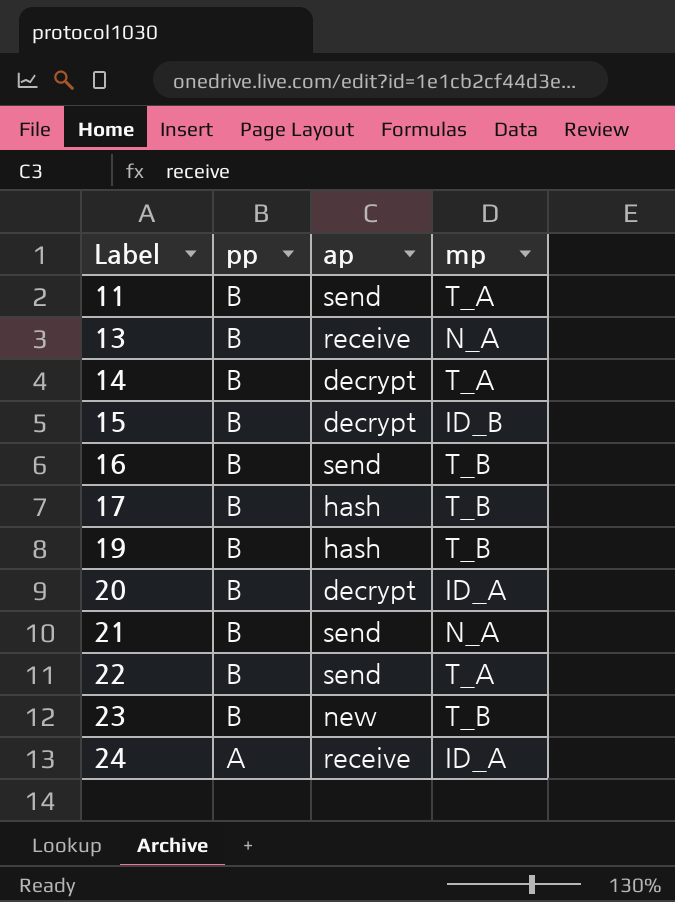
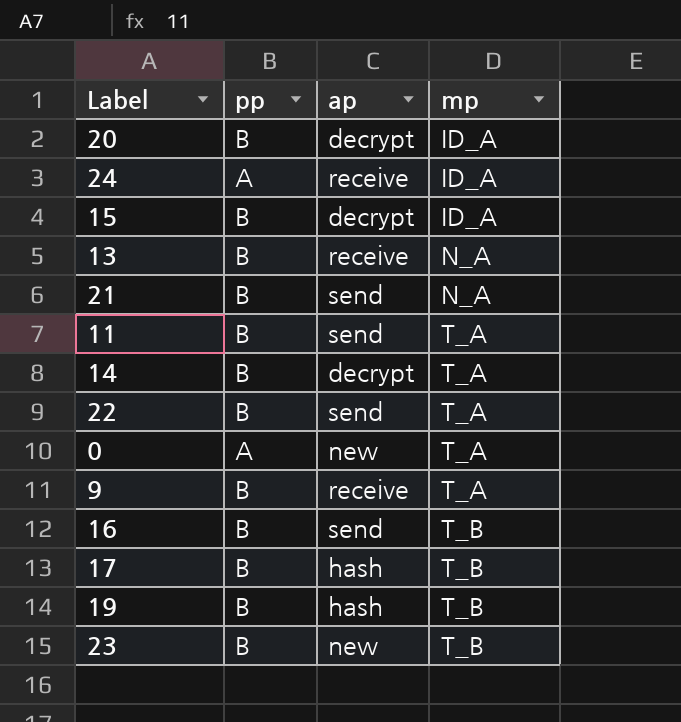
row order: Label ascending -> mp ascending
15 | mp: ID_B -> ID_A
row 0: none -> A | new | T_A
row 9: none -> B | receive | T_A

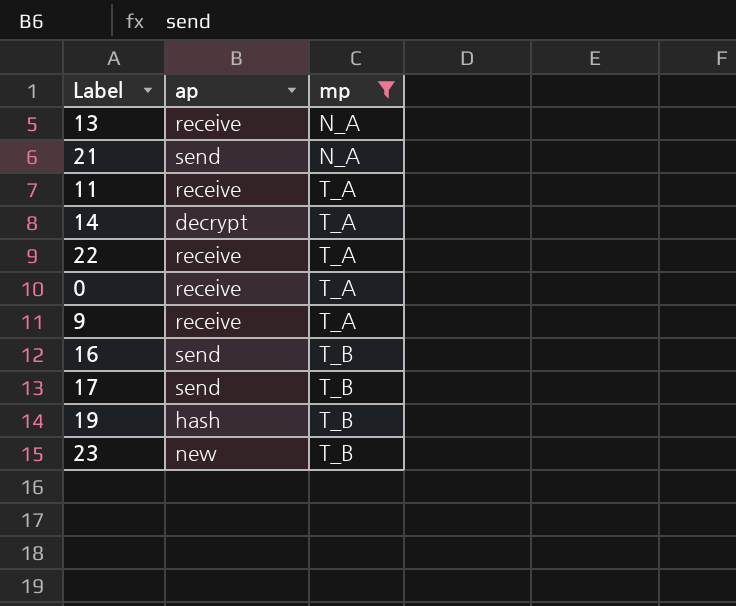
filter: none -> mp != ID_A
column pp | position: 2 -> none
11 | ap: send -> receive
22 | ap: send -> receive
0 | ap: new -> receive
17 | ap: hash -> send

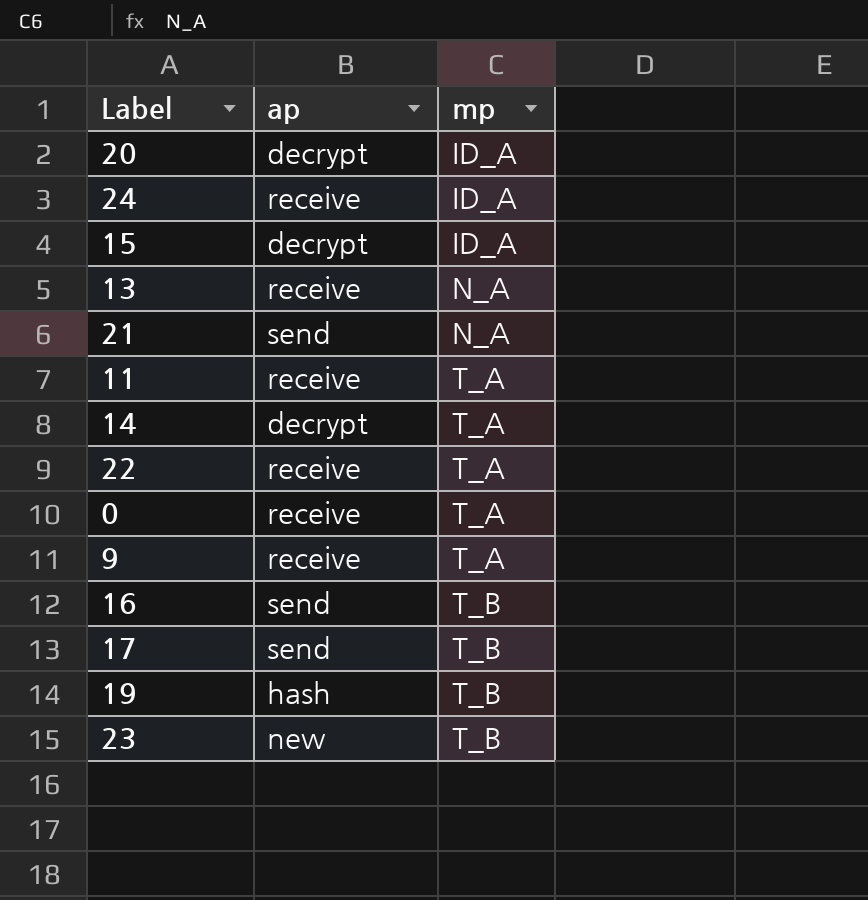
filter: mp != ID_A -> none

